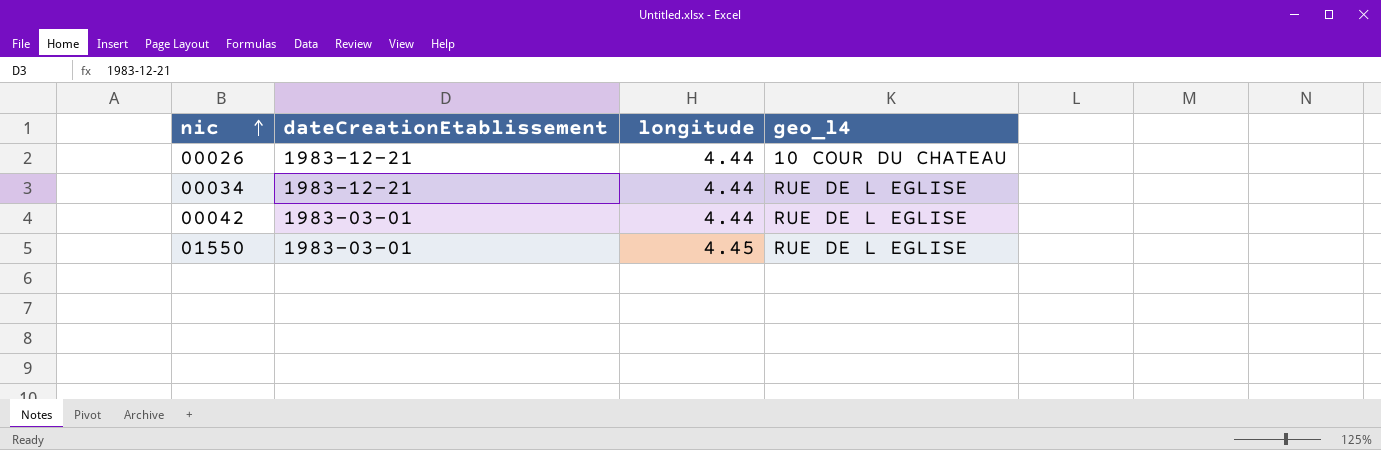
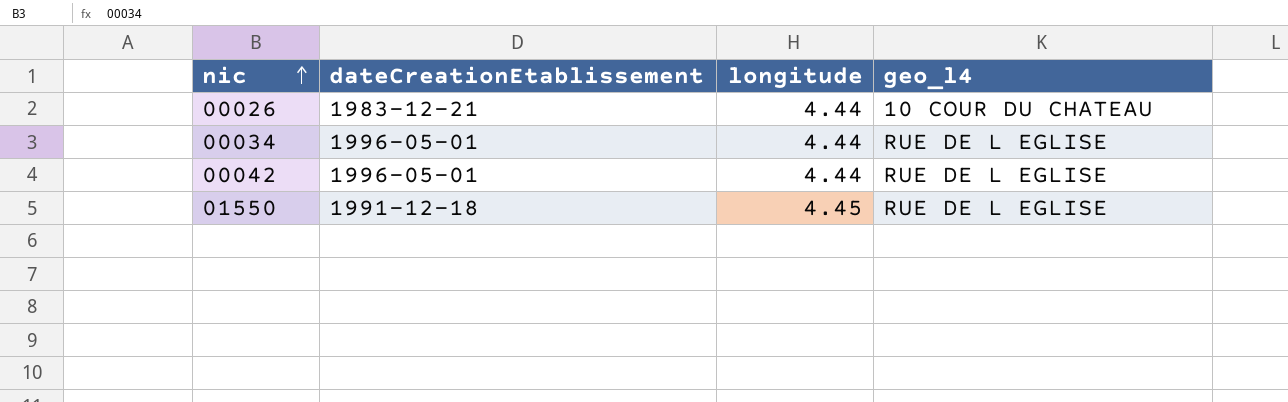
00034 | dateCreationEtablissement: 1983-12-21 -> 1996-05-01
00042 | dateCreationEtablissement: 1983-03-01 -> 1996-05-01
01550 | dateCreationEtablissement: 1983-03-01 -> 1991-12-18

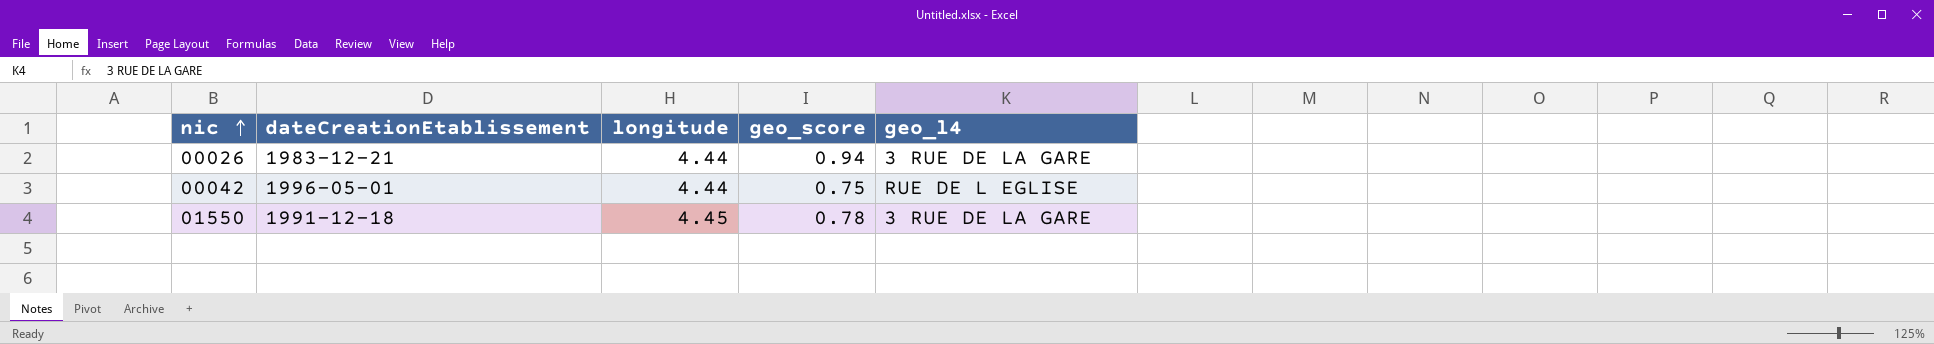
column geo_score | position: none -> 4
row 00034: 1996-05-01 | 4.44 | RUE DE L EGLISE -> none
00026 | geo_l4: 10 COUR DU CHATEAU -> 3 RUE DE LA GARE
01550 | geo_l4: RUE DE L EGLISE -> 3 RUE DE LA GARE

